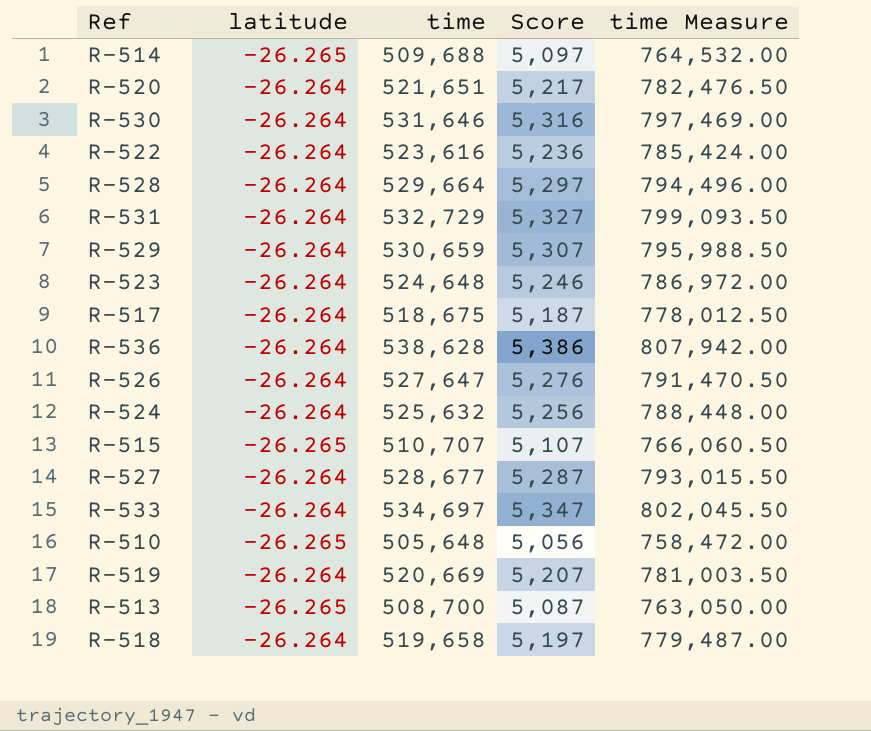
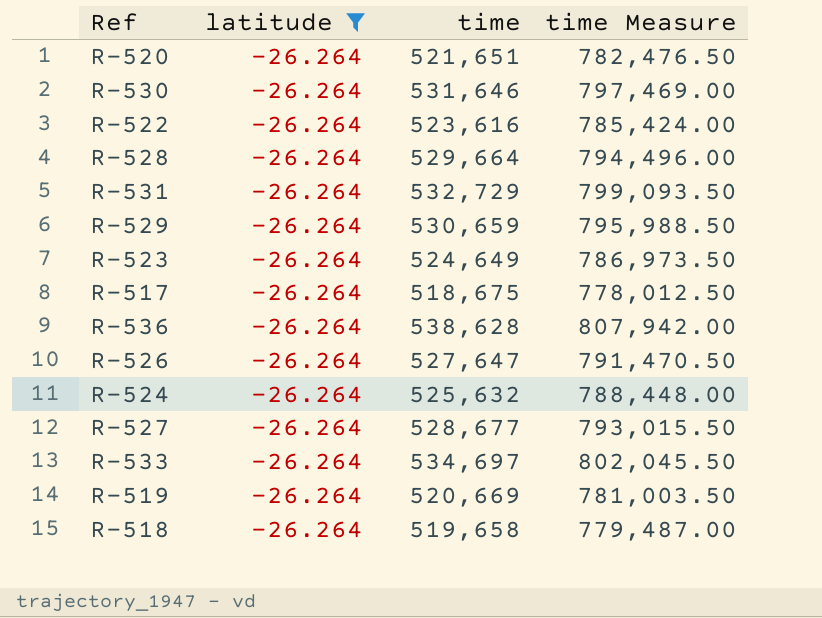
filter: none -> latitude = -26.264
column Score | formula: [time] * 0.01 -> none
R-523 | time: 524,648 -> 524,649
R-523 | time Measure: 786,972.00 -> 786,973.50

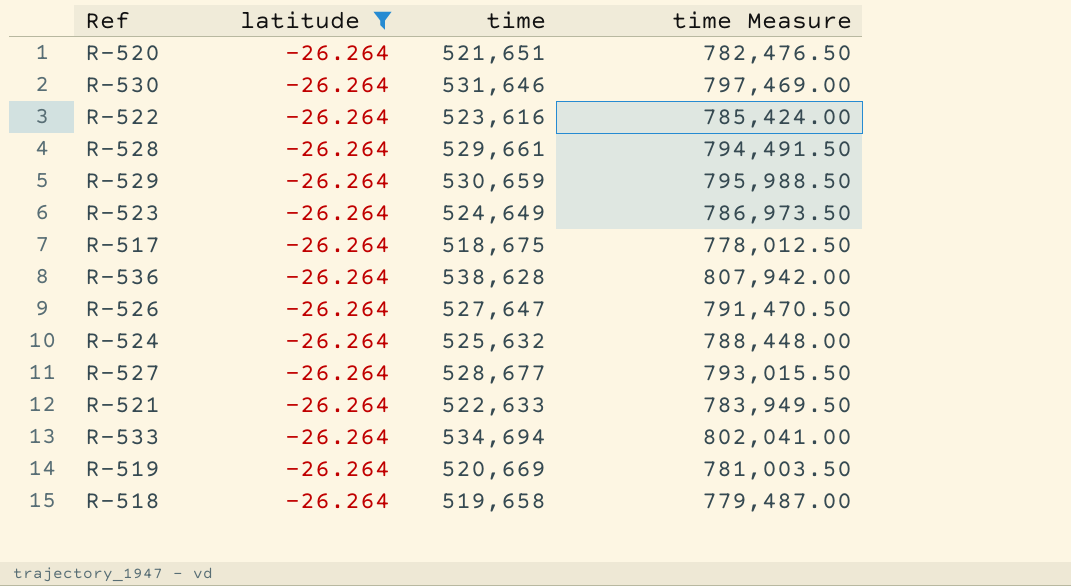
row R-531: -26.264 | 532,729 | 799,093.50 -> none
R-528 | time: 529,664 -> 529,661
R-528 | time Measure: 794,496.00 -> 794,491.50
row R-521: none -> -26.264 | 522,633 | 783,949.50
R-533 | time: 534,697 -> 534,694
R-533 | time Measure: 802,045.50 -> 802,041.00

